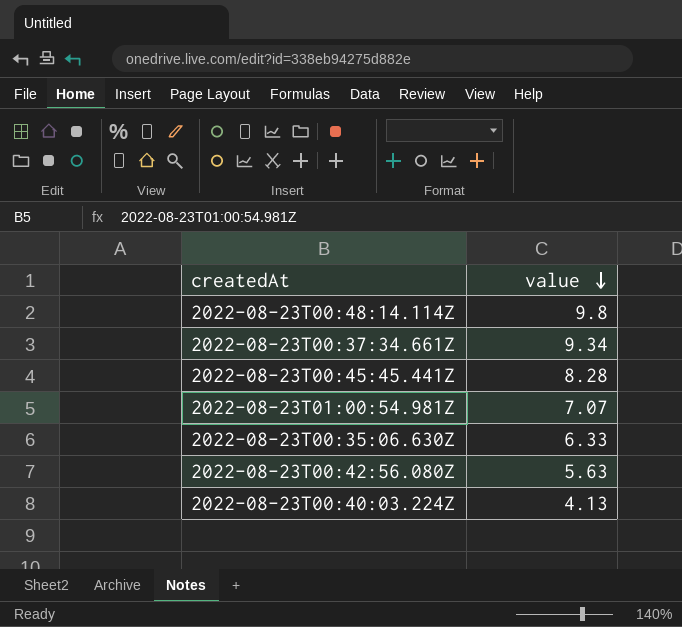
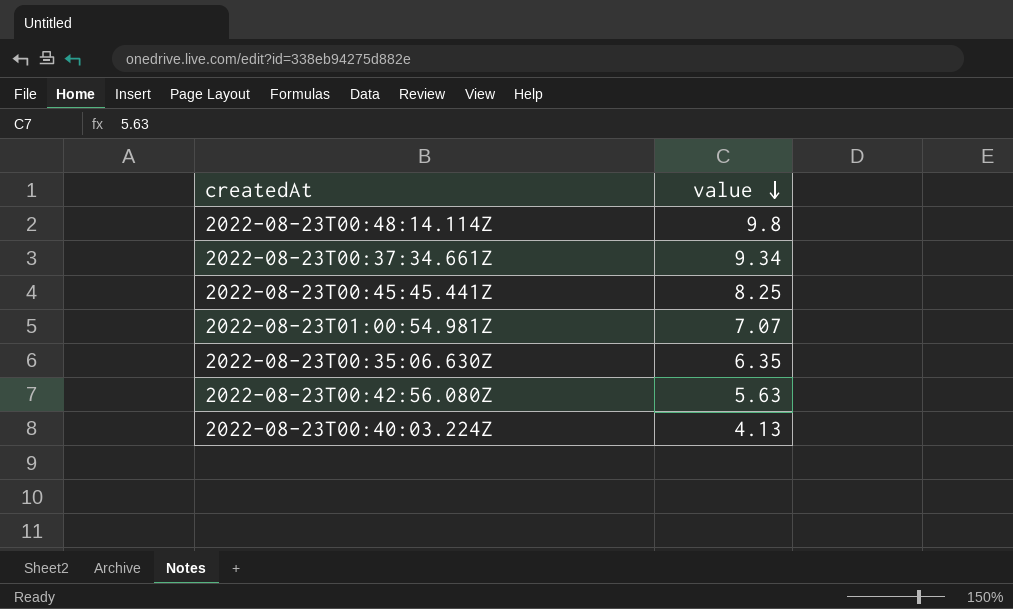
2022-08-23T00:45:45.441Z | value: 8.28 -> 8.25
2022-08-23T00:35:06.630Z | value: 6.33 -> 6.35

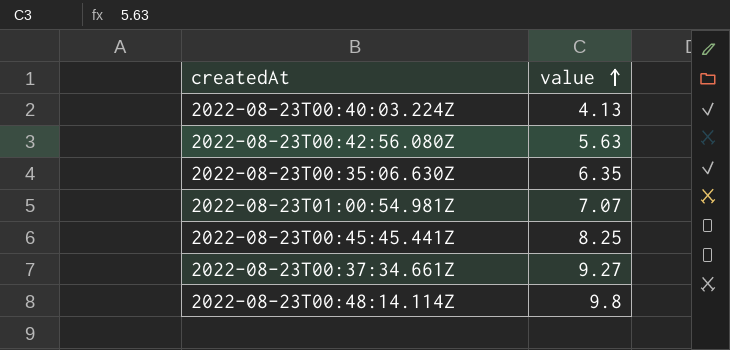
row order: value descending -> value ascending
2022-08-23T00:37:34.661Z | value: 9.34 -> 9.27

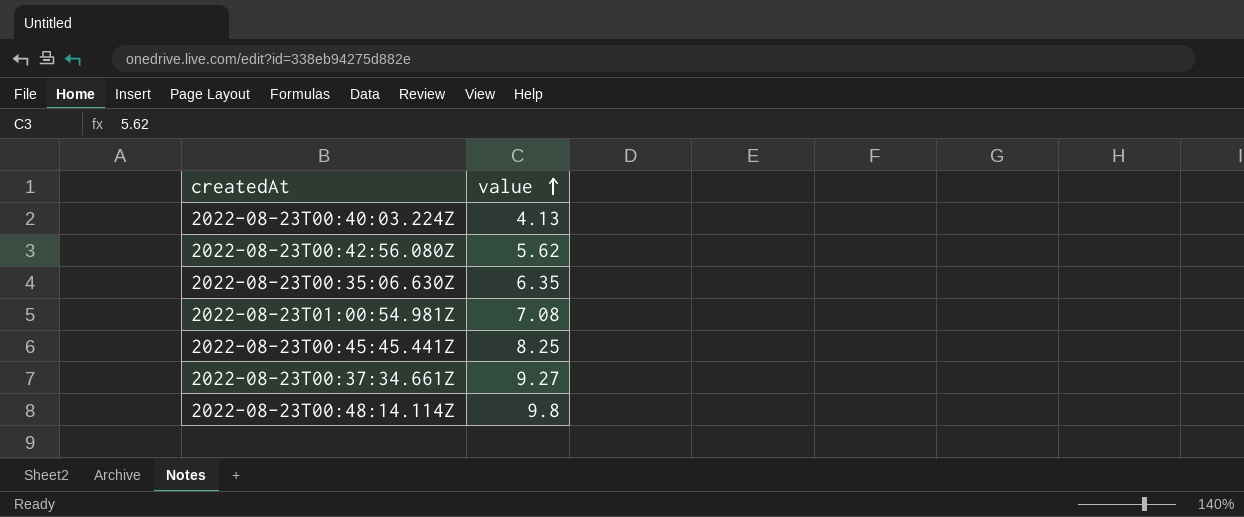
2022-08-23T00:42:56.080Z | value: 5.63 -> 5.62
2022-08-23T01:00:54.981Z | value: 7.07 -> 7.08

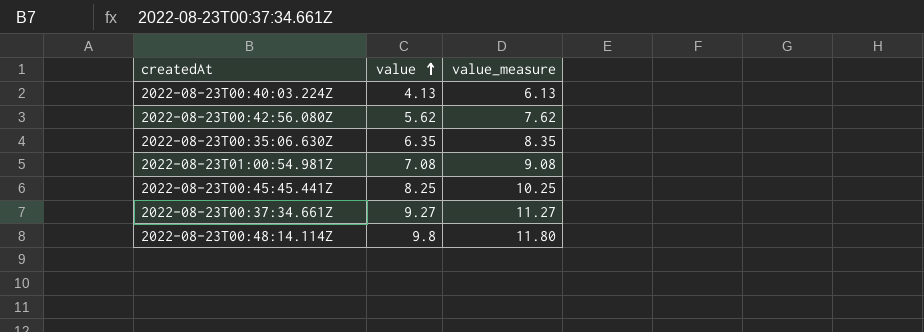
column value_measure | formula: none -> [value] + 2

